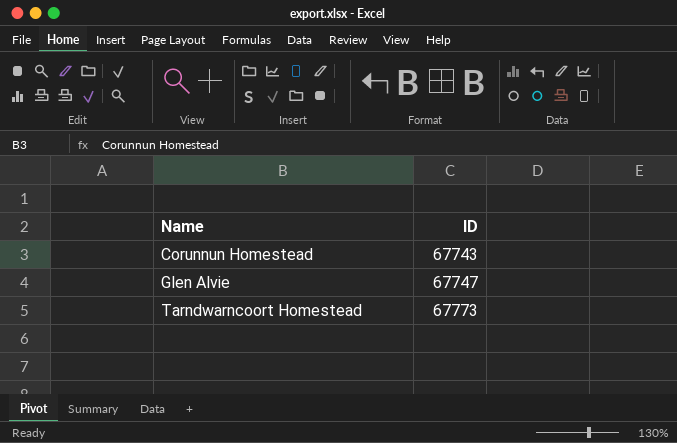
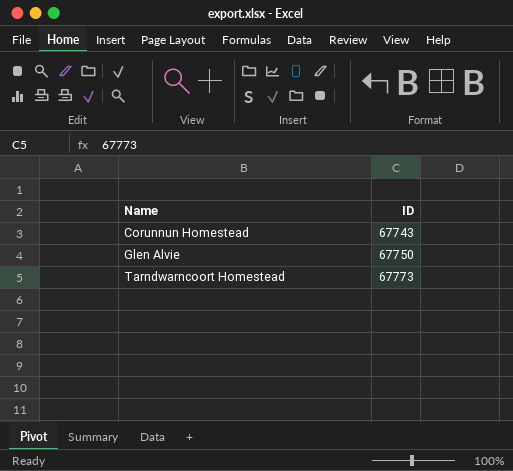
Glen Alvie | ID: 67747 -> 67750

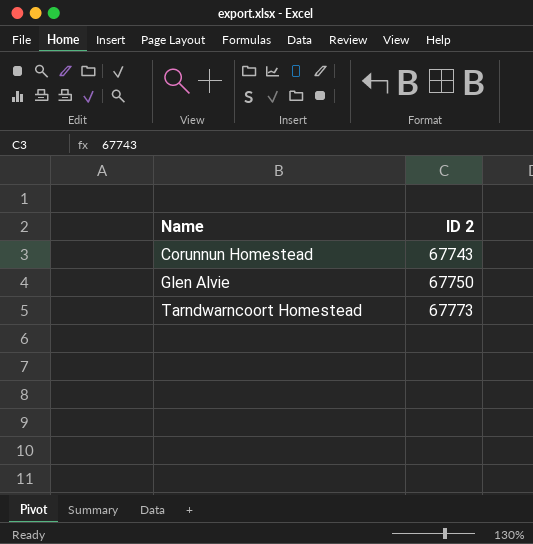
column name: ID -> ID 2

